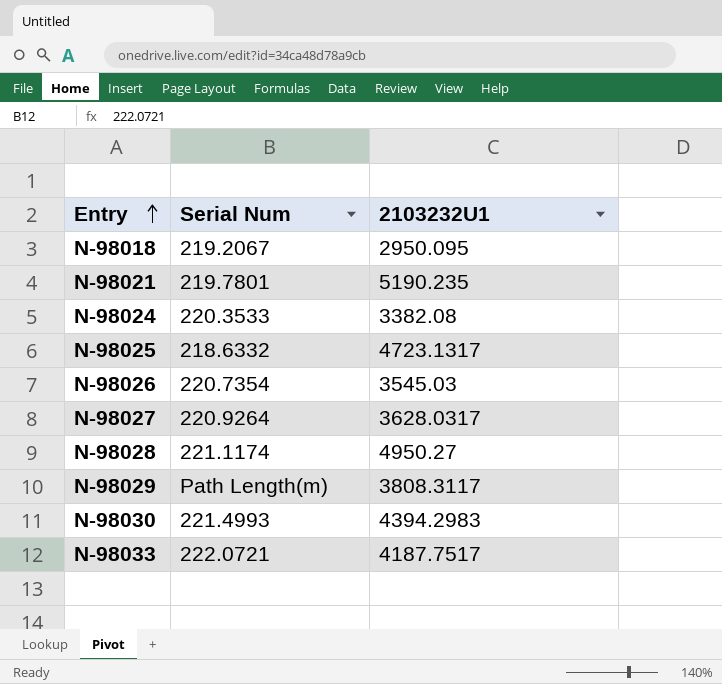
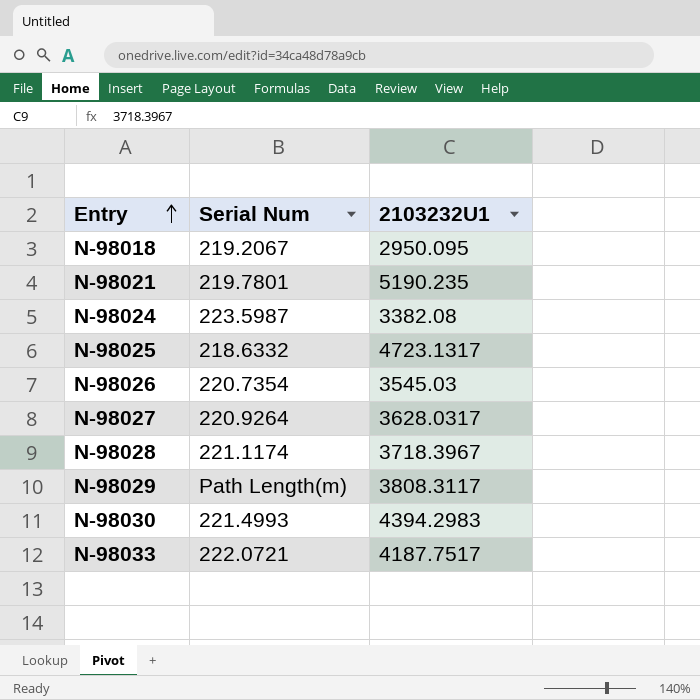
N-98024 | Serial Num: 220.3533 -> 223.5987
N-98028 | 2103232U1: 4950.27 -> 3718.3967

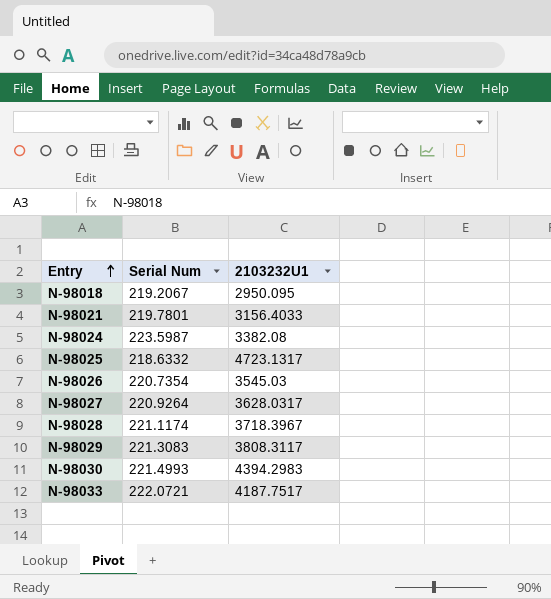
N-98021 | 2103232U1: 5190.235 -> 3156.4033
N-98029 | Serial Num: Path Length(m) -> 221.3083

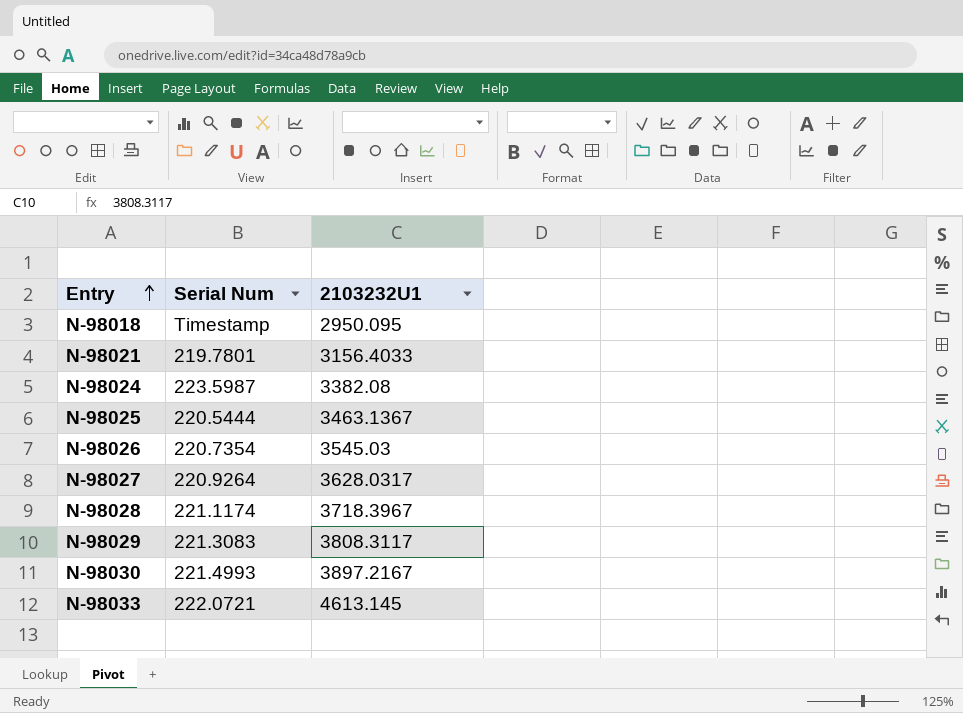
N-98018 | Serial Num: 219.2067 -> Timestamp
N-98025 | Serial Num: 218.6332 -> 220.5444
N-98025 | 2103232U1: 4723.1317 -> 3463.1367
N-98030 | 2103232U1: 4394.2983 -> 3897.2167
N-98033 | 2103232U1: 4187.7517 -> 4613.145

